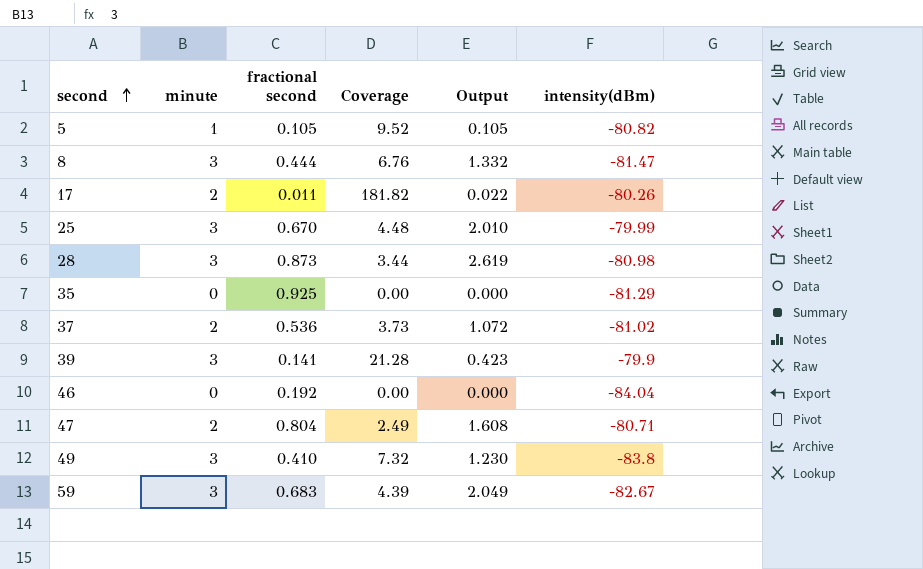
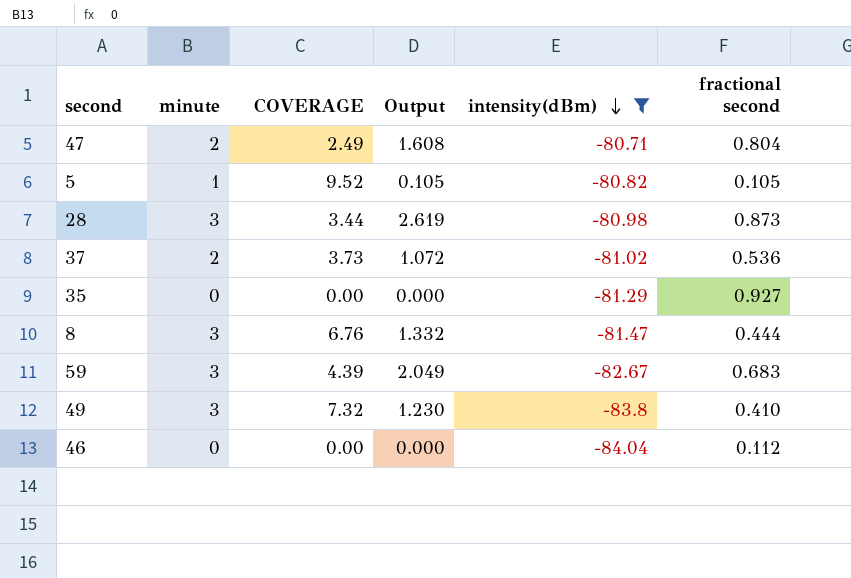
filter: none -> intensity(dBm) <= -80.71
row order: second ascending -> intensity(dBm) descending
column name: Coverage -> COVERAGE
column fractional second | position: 3 -> 6
35 | fractional second: 0.925 -> 0.927
46 | fractional second: 0.192 -> 0.112

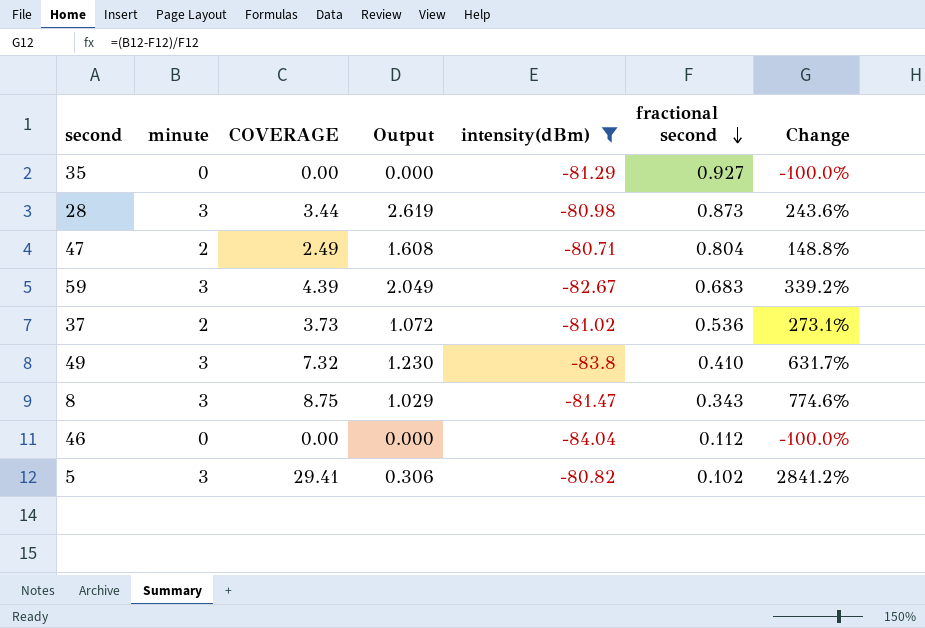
row order: intensity(dBm) descending -> fractional second descending
column Change | formula: none -> ([minute] - [fractional second]) / [fractional second]
8 | COVERAGE: 6.76 -> 8.75
8 | Output: 1.332 -> 1.029
8 | fractional second: 0.444 -> 0.343
5 | minute: 1 -> 3
5 | COVERAGE: 9.52 -> 29.41
5 | Output: 0.105 -> 0.306
5 | fractional second: 0.105 -> 0.102

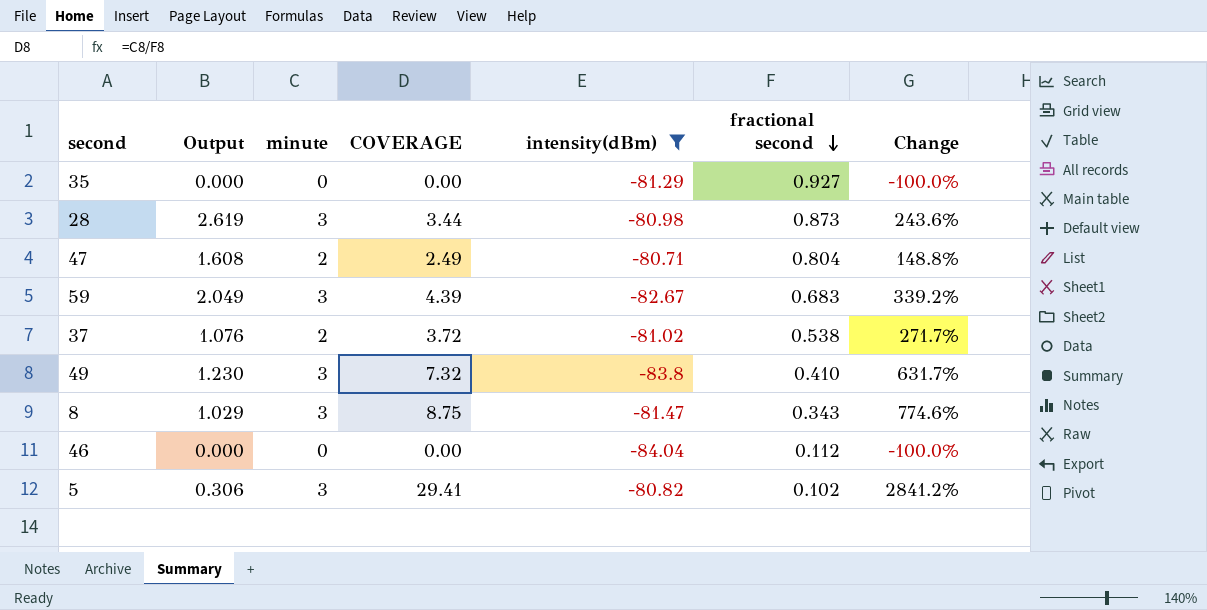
column Output | position: 4 -> 2
37 | Output: 1.072 -> 1.076
37 | COVERAGE: 3.73 -> 3.72
37 | fractional second: 0.536 -> 0.538
37 | Change: 273.1% -> 271.7%

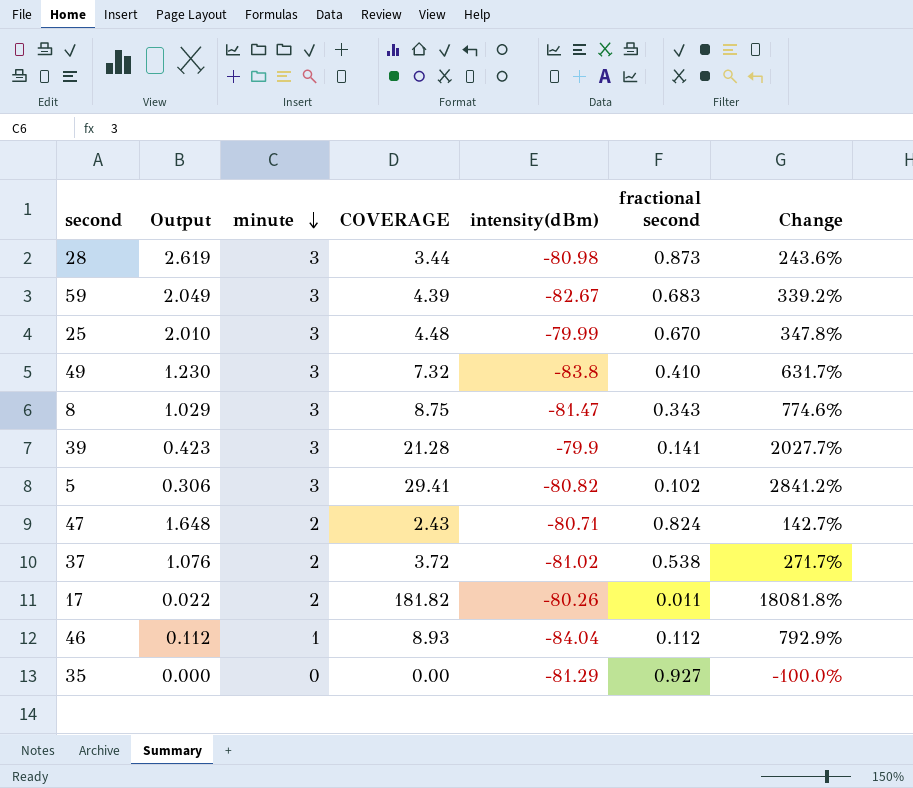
filter: intensity(dBm) <= -80.71 -> none
row order: fractional second descending -> minute descending
47 | Output: 1.608 -> 1.648
47 | COVERAGE: 2.49 -> 2.43
47 | fractional second: 0.804 -> 0.824
47 | Change: 148.8% -> 142.7%
46 | Output: 0.000 -> 0.112
46 | minute: 0 -> 1
46 | COVERAGE: 0.00 -> 8.93
46 | Change: -100.0% -> 792.9%

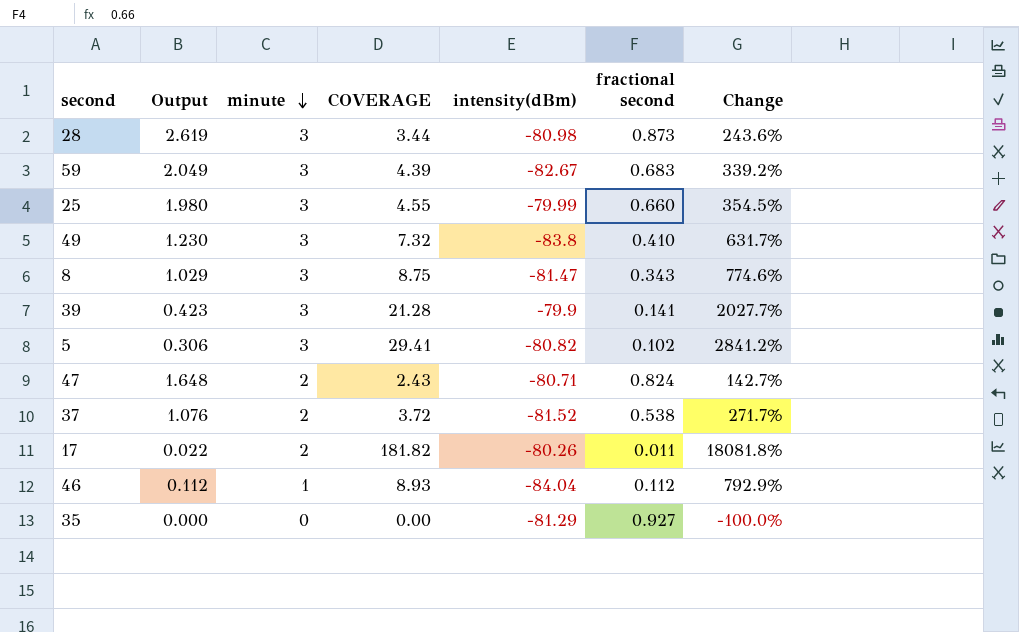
25 | Output: 2.010 -> 1.980
25 | COVERAGE: 4.48 -> 4.55
25 | fractional second: 0.670 -> 0.660
25 | Change: 347.8% -> 354.5%
37 | intensity(dBm): -81.02 -> -81.52

